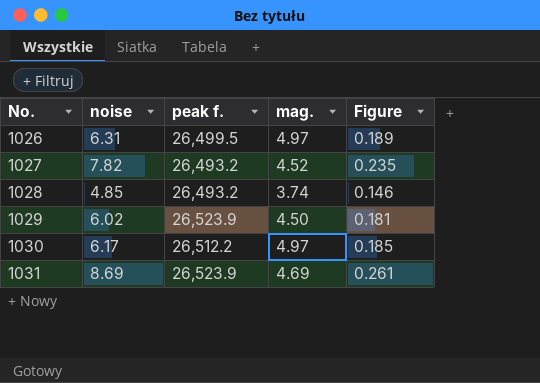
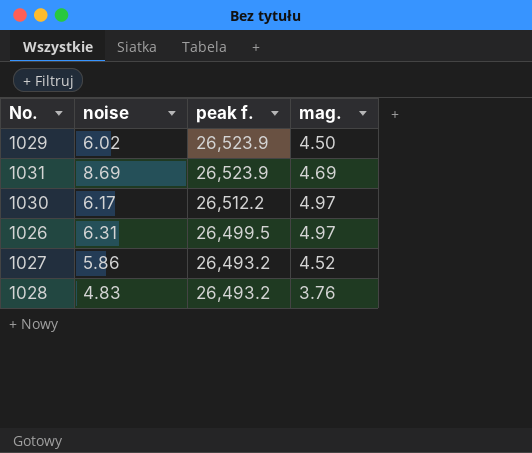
row order: No. ascending -> peak f. descending
column Figure | formula: [noise] * 0.03 -> none
1027 | noise: 7.82 -> 5.86
1028 | noise: 4.85 -> 4.83
1028 | mag.: 3.74 -> 3.76

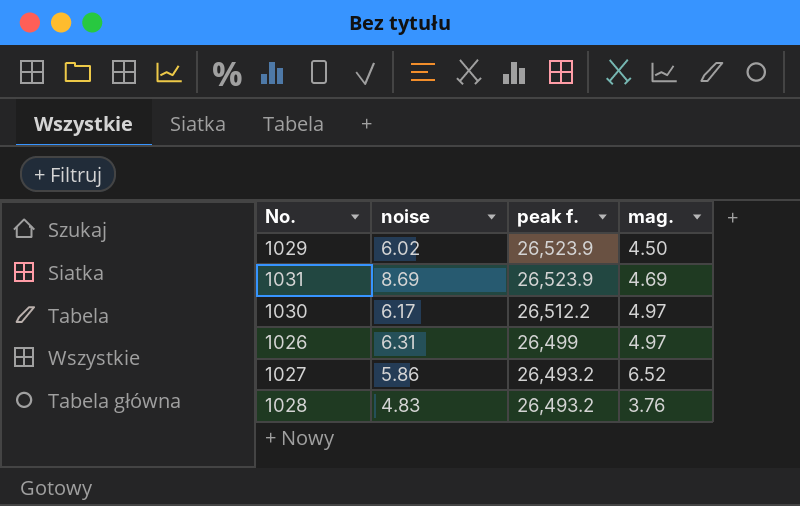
1026 | peak f.: 26,499.5 -> 26,499
1027 | mag.: 4.52 -> 6.52

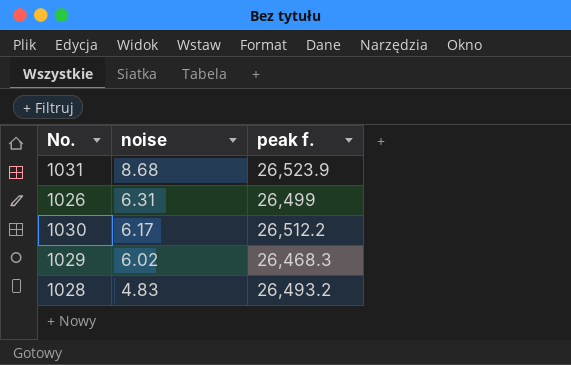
row order: peak f. descending -> noise descending
column mag. | position: 4 -> none
row 1027: 5.86 | 26,493.2 | 6.52 -> none
1031 | noise: 8.69 -> 8.68
1029 | peak f.: 26,523.9 -> 26,468.3

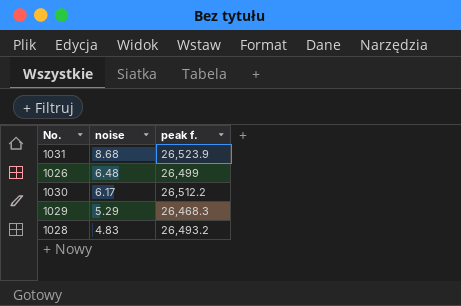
1026 | noise: 6.31 -> 6.48
1029 | noise: 6.02 -> 5.29

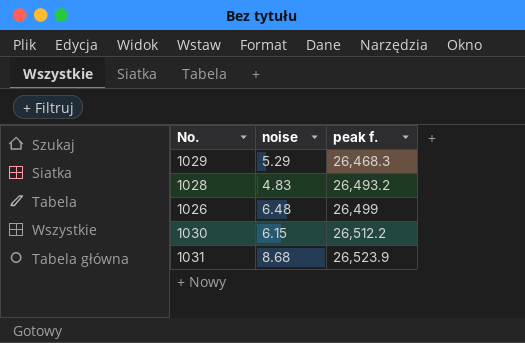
row order: noise descending -> peak f. ascending
1030 | noise: 6.17 -> 6.15

